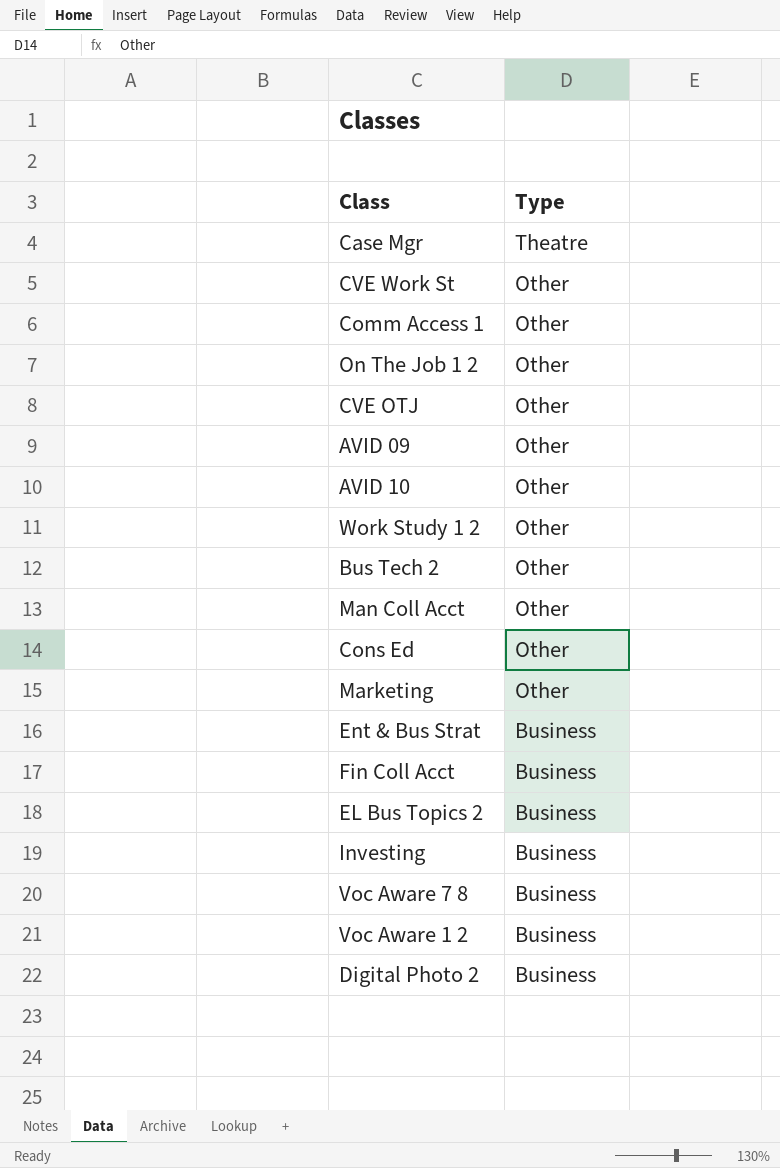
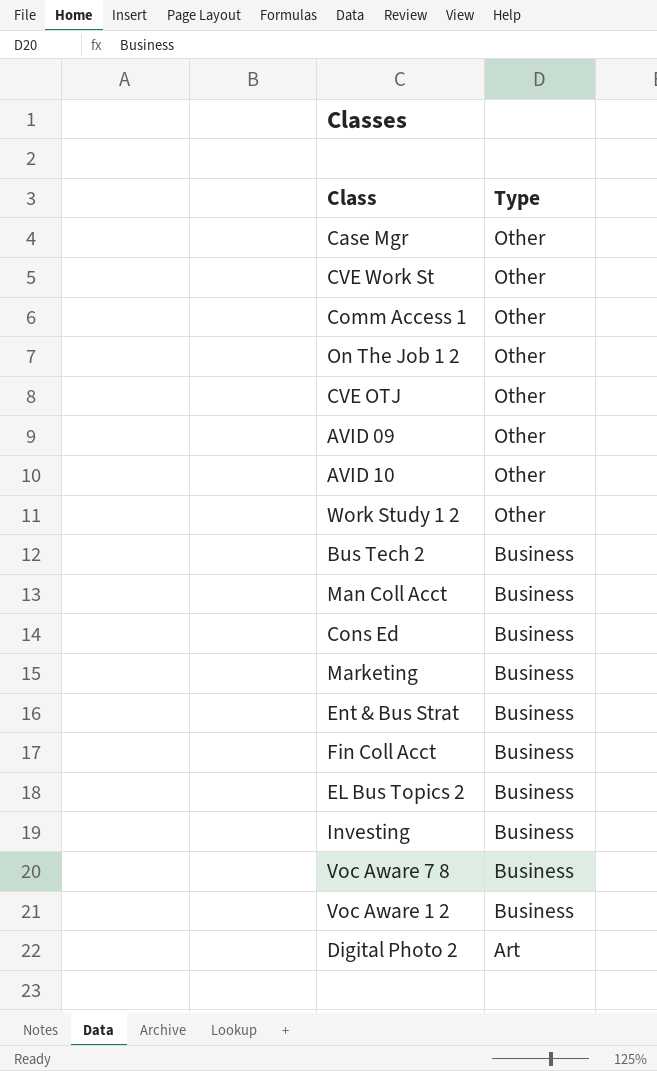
Case Mgr | Type: Theatre -> Other
Bus Tech 2 | Type: Other -> Business
Man Coll Acct | Type: Other -> Business
Cons Ed | Type: Other -> Business
Marketing | Type: Other -> Business
Digital Photo 2 | Type: Business -> Art

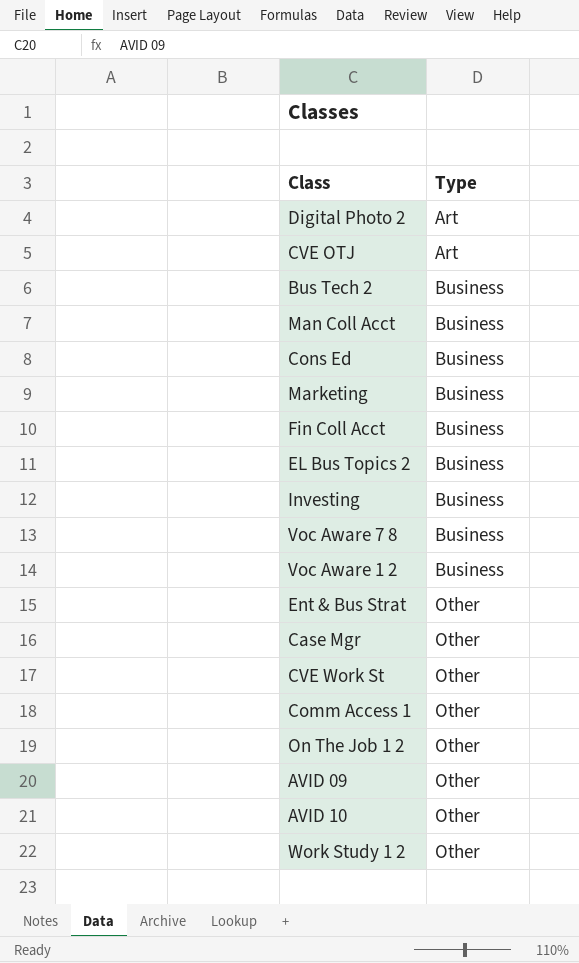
row order: Type descending -> Type ascending
CVE OTJ | Type: Other -> Art
Ent & Bus Strat | Type: Business -> Other

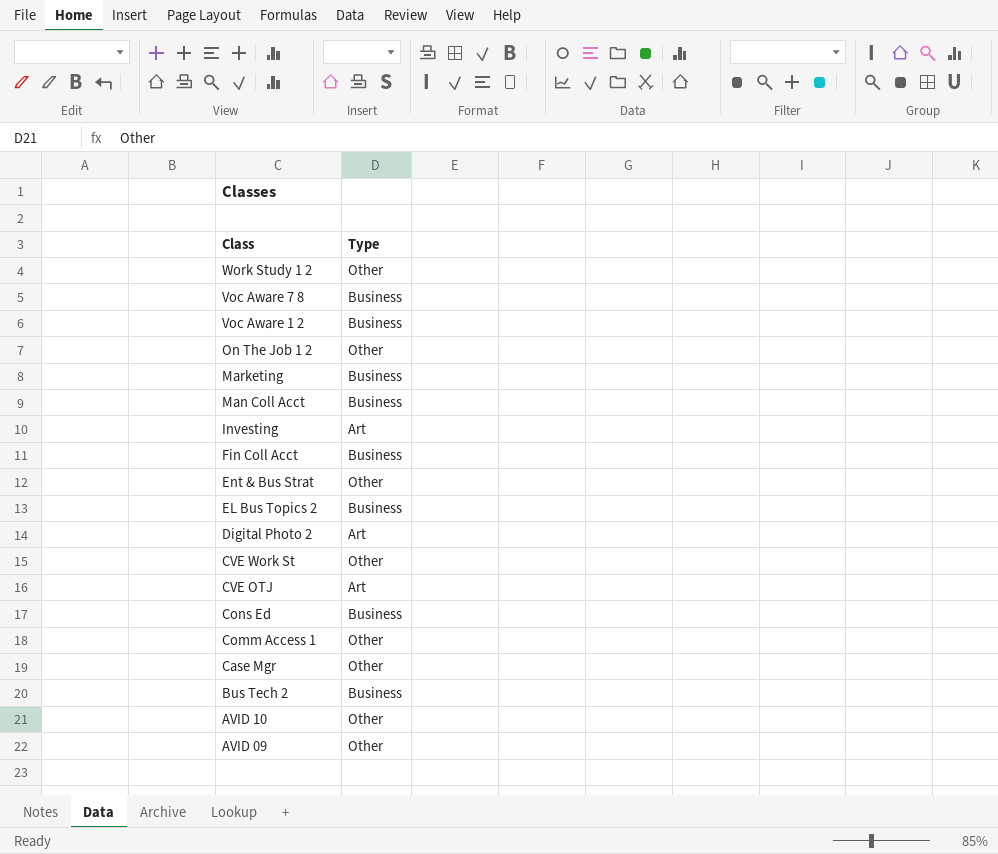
row order: Type ascending -> Class descending
Investing | Type: Business -> Art

